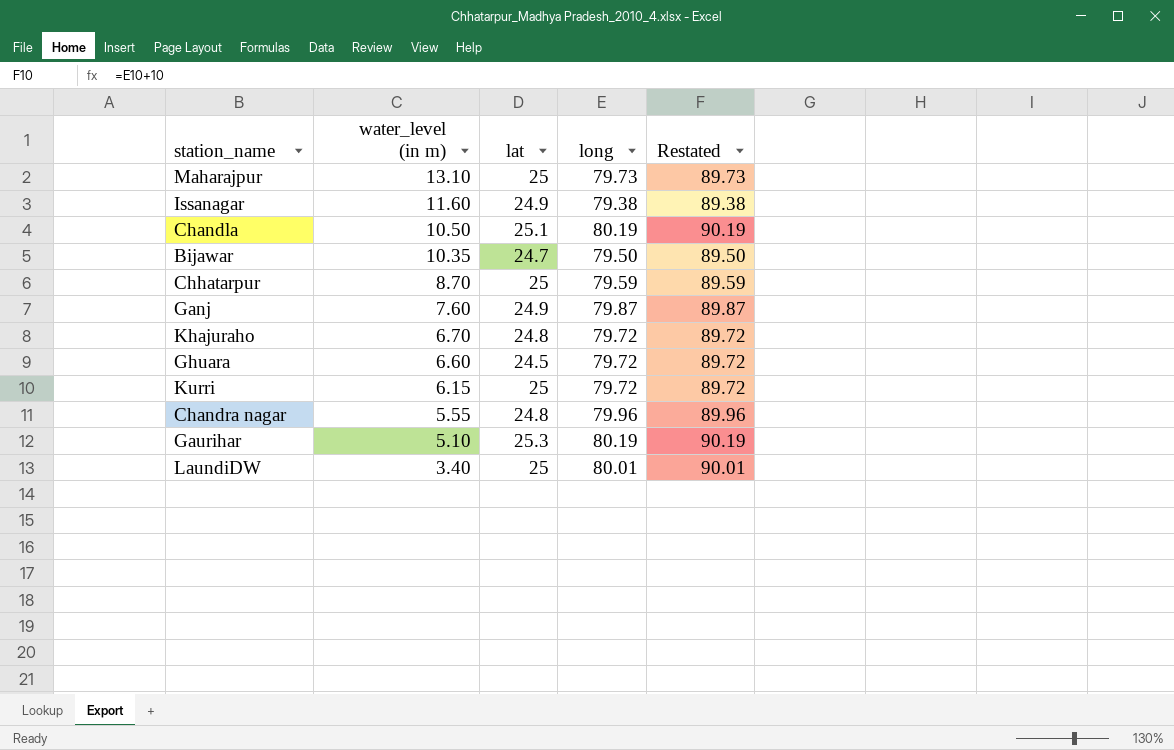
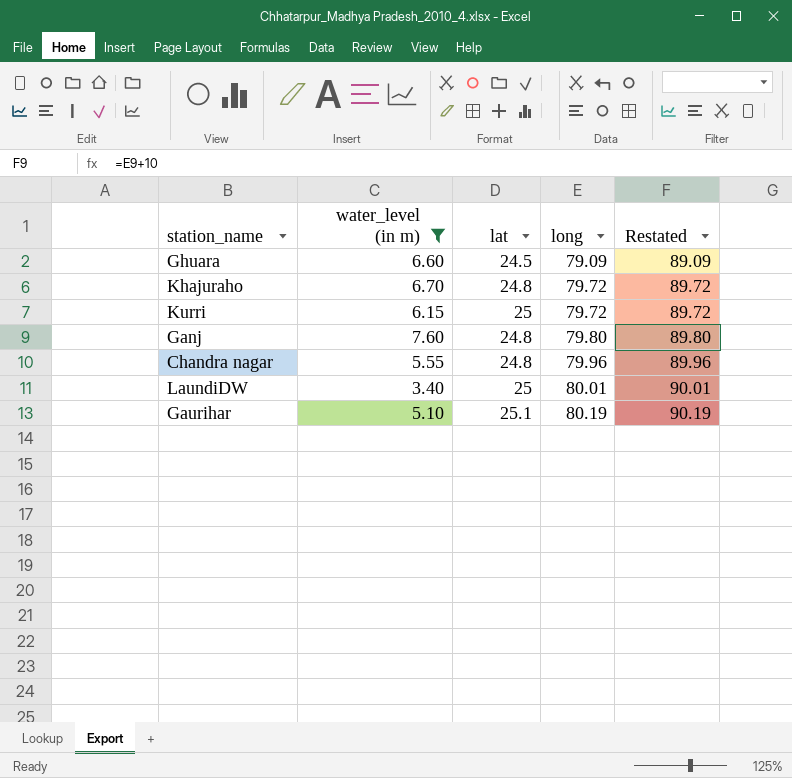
filter: none -> water_level (in m) <= 7.60
row order: water_level (in m) descending -> long ascending
Ghuara | long: 79.72 -> 79.09
Ghuara | Restated: 89.72 -> 89.09
Ganj | lat: 24.9 -> 24.8
Ganj | long: 79.87 -> 79.80
Ganj | Restated: 89.87 -> 89.80
Gaurihar | lat: 25.3 -> 25.1

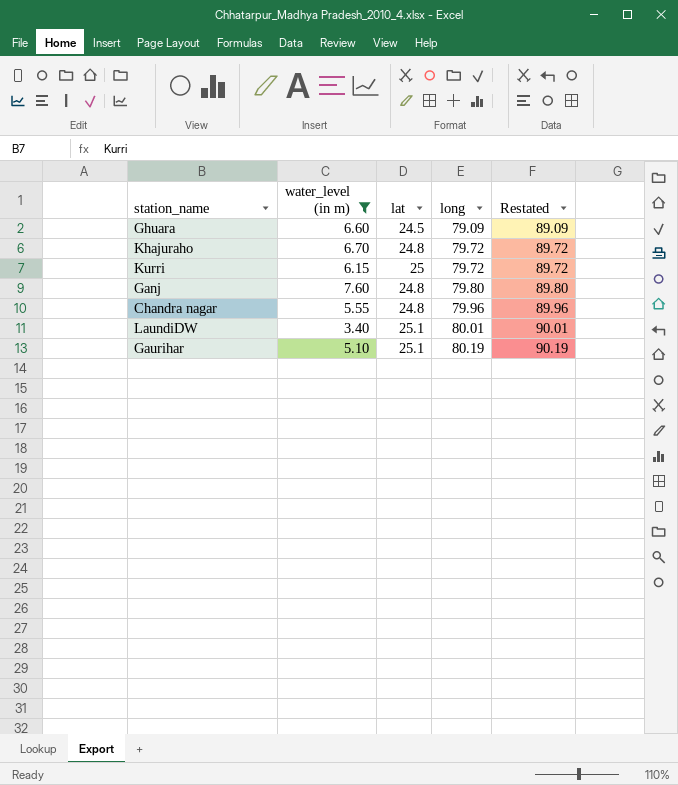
LaundiDW | lat: 25 -> 25.1

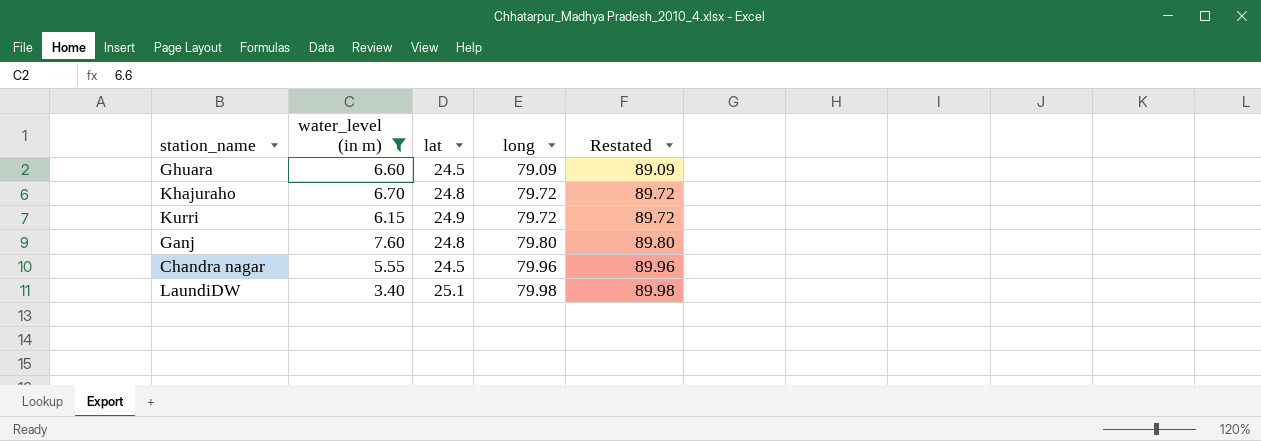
row Gaurihar: 5.10 | 25.1 | 80.19 | 90.19 -> none
Kurri | lat: 25 -> 24.9
Chandra nagar | lat: 24.8 -> 24.5
LaundiDW | long: 80.01 -> 79.98
LaundiDW | Restated: 90.01 -> 89.98

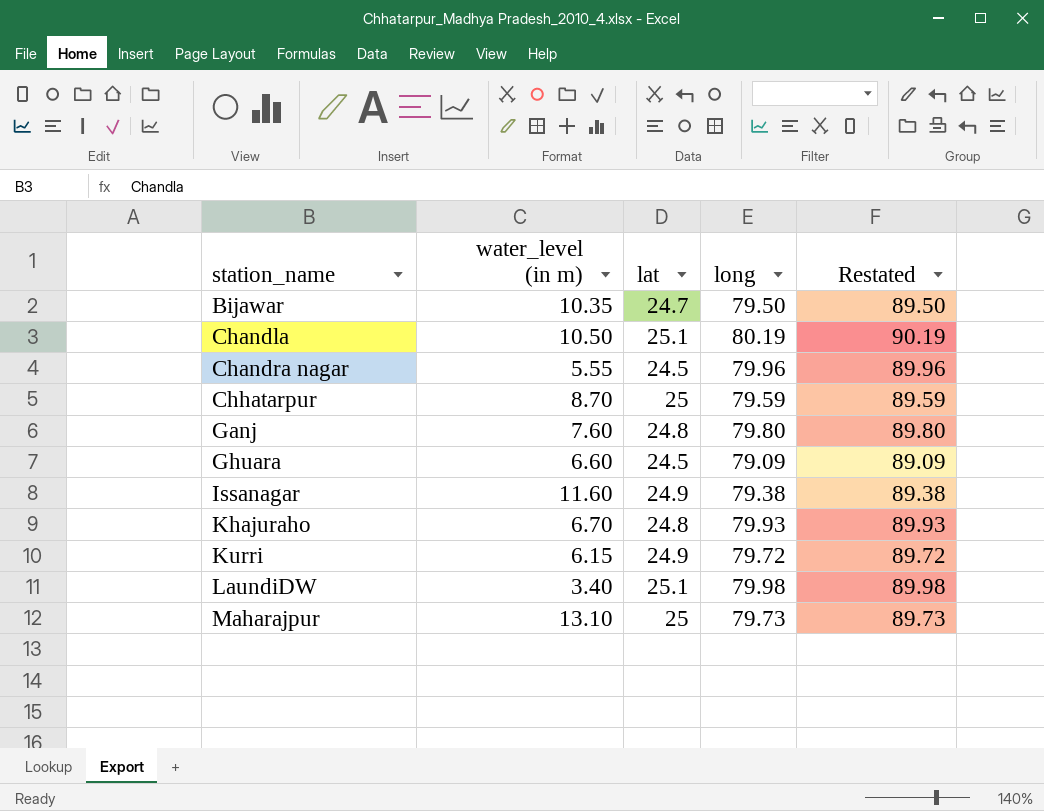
filter: water_level (in m) <= 7.60 -> none
row order: long ascending -> station_name ascending
Khajuraho | long: 79.72 -> 79.93
Khajuraho | Restated: 89.72 -> 89.93

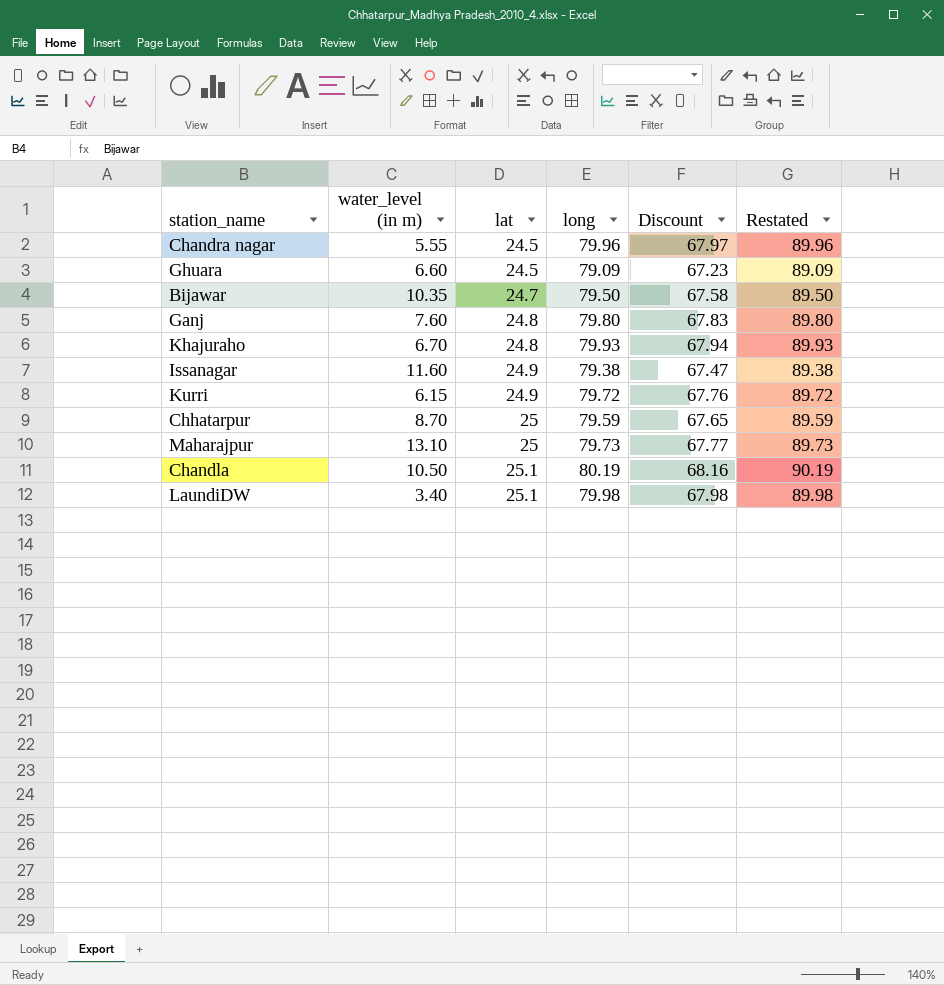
row order: station_name ascending -> lat ascending
column Discount | formula: none -> [long] * 0.85

